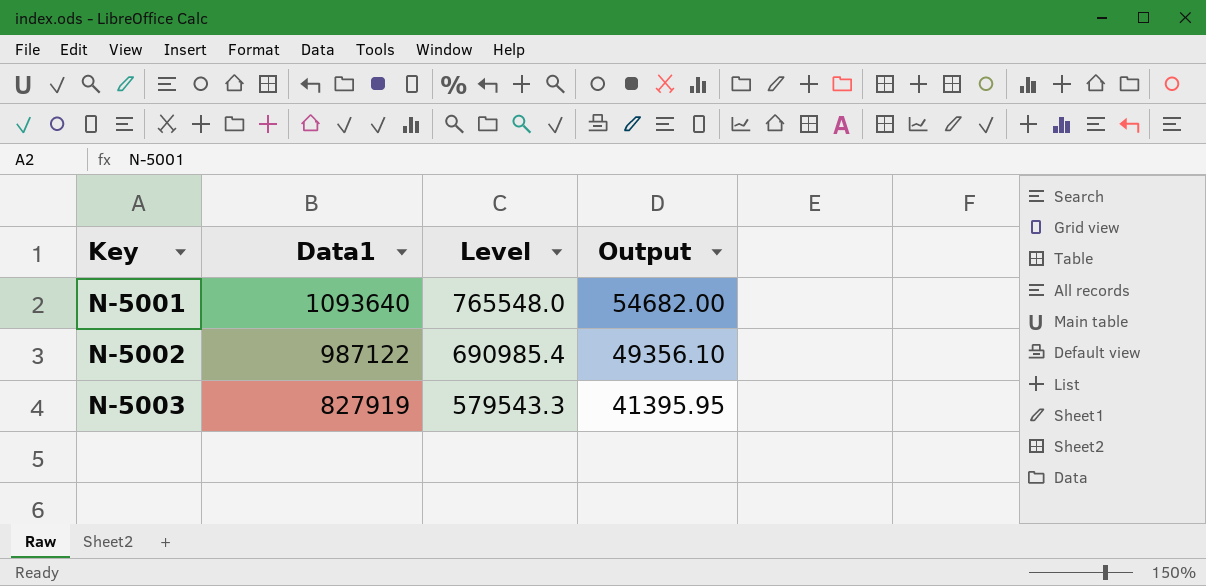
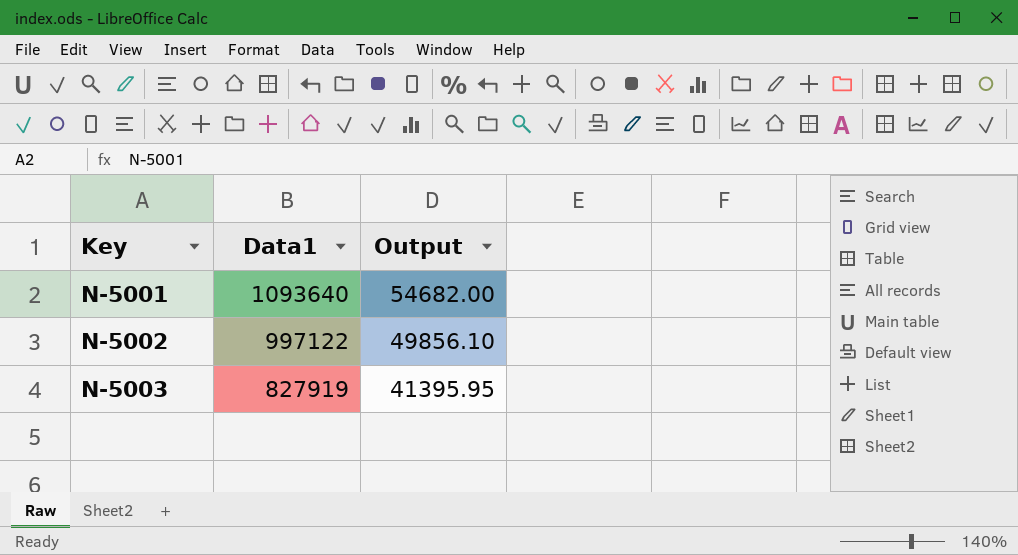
column Level | formula: [Data1] * 0.7 -> none
N-5002 | Data1: 987122 -> 997122
N-5002 | Output: 49356.10 -> 49856.10

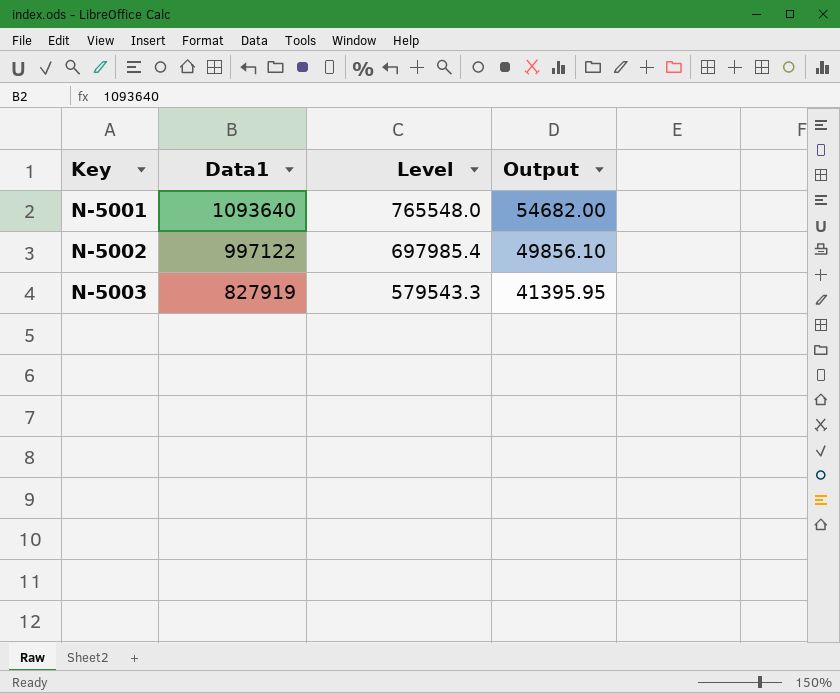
column Level | formula: none -> [Data1] * 0.7

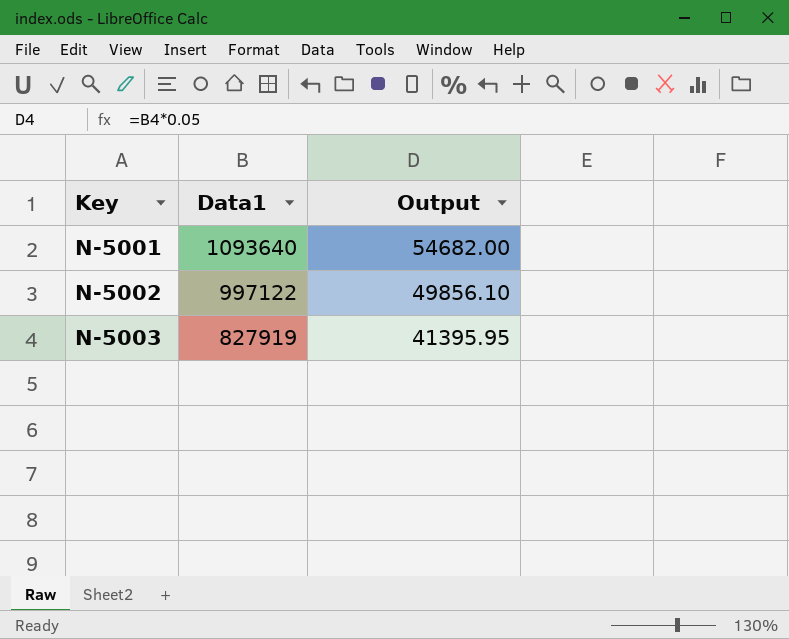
column Level | formula: [Data1] * 0.7 -> none

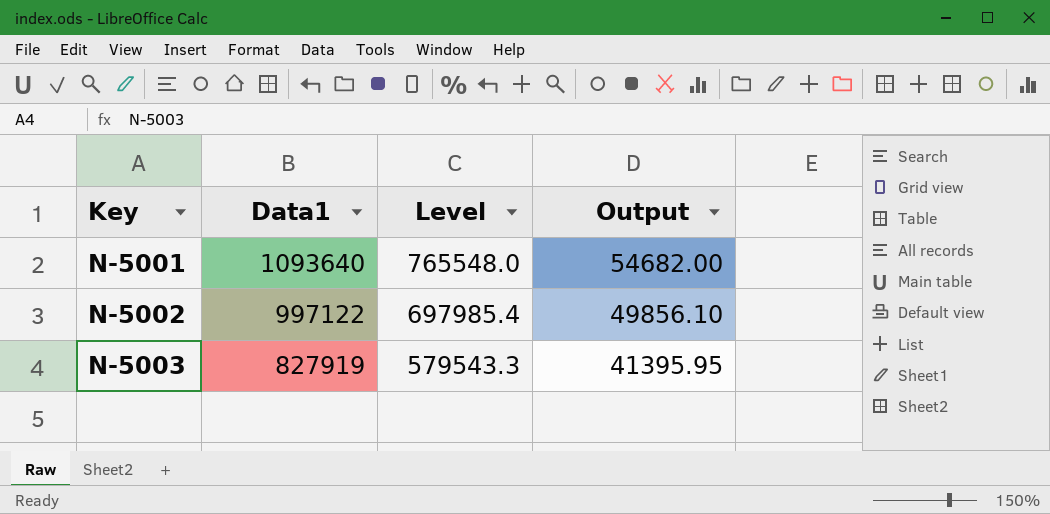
column Level | formula: none -> [Data1] * 0.7

